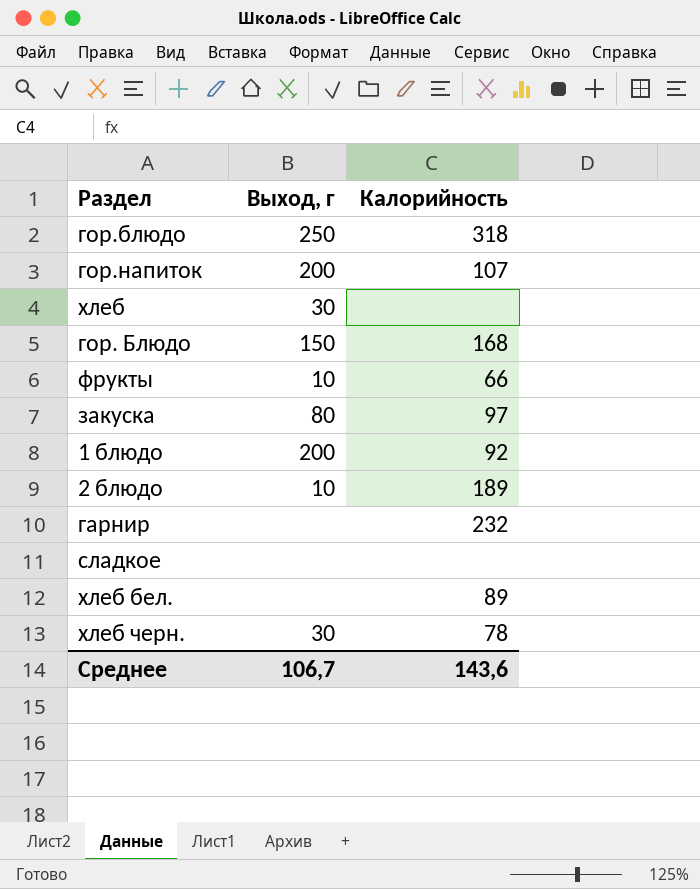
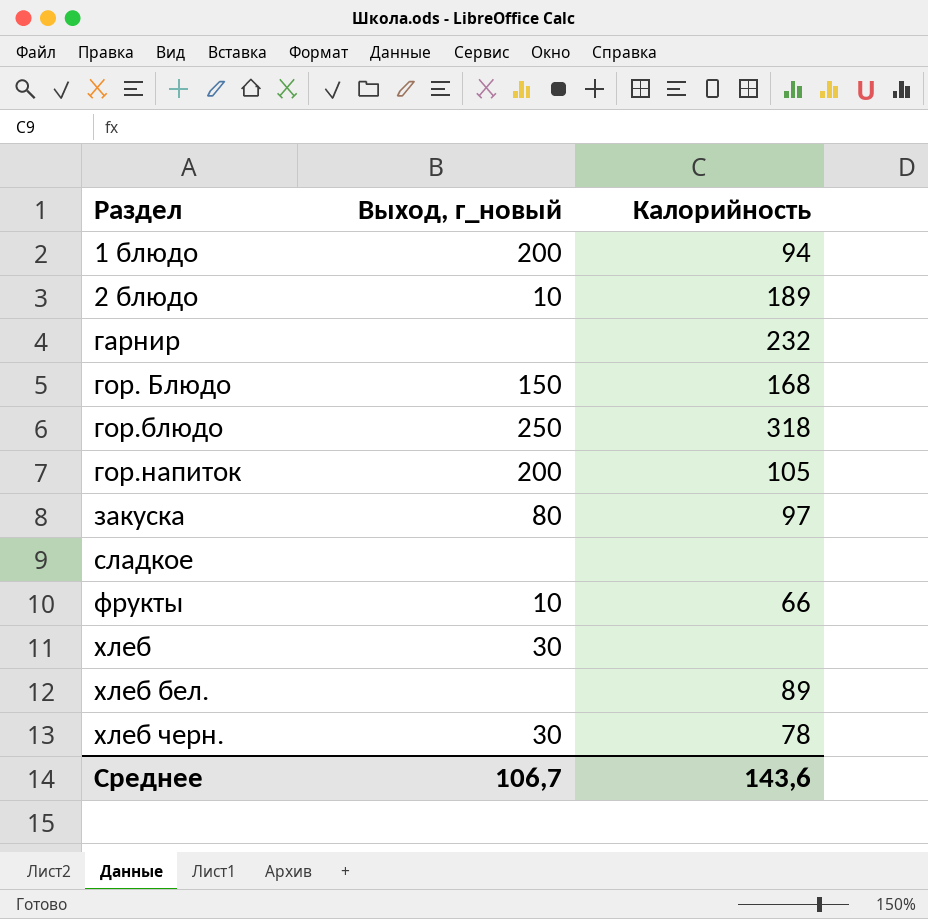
row order: none -> Раздел ascending
column name: Выход, г -> Выход, г_новый
1 блюдо | Калорийность: 92 -> 94
гор.напиток | Калорийность: 107 -> 105

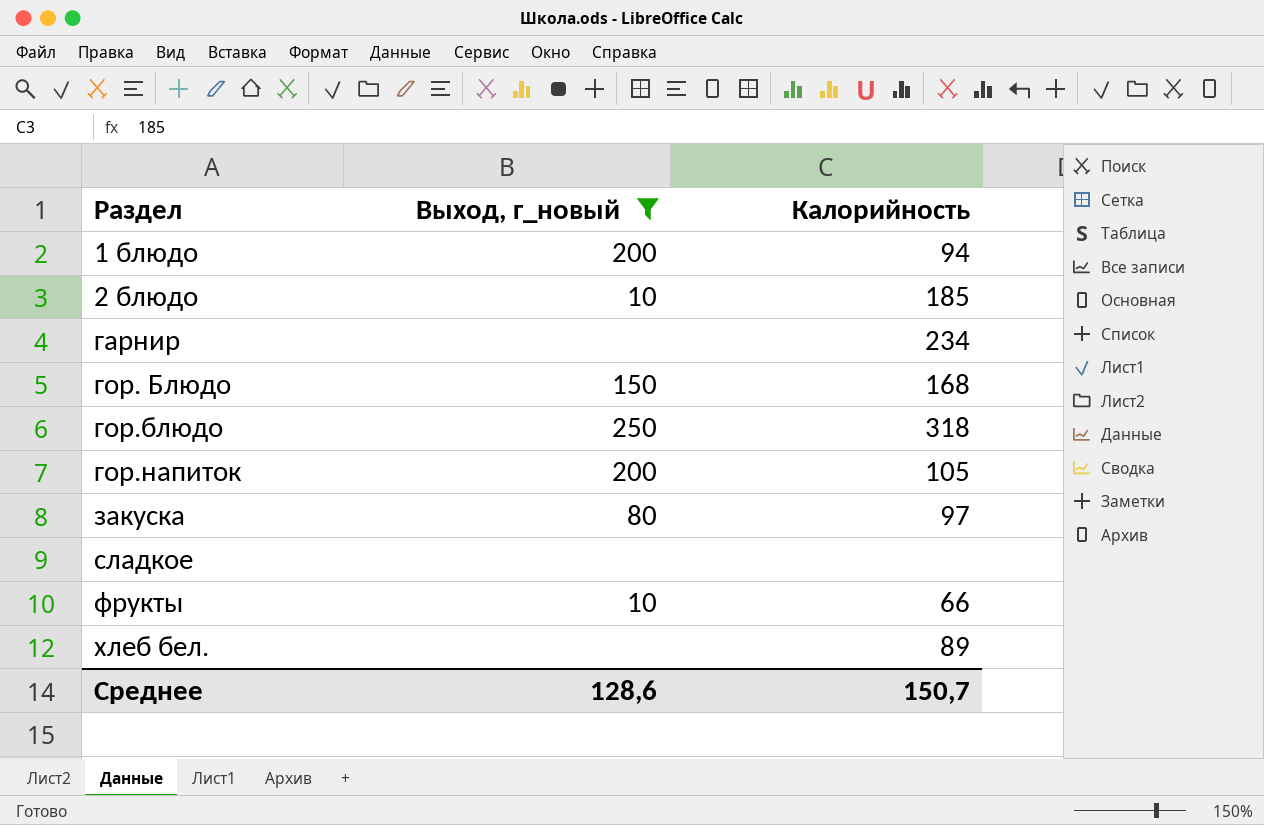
filter: none -> Выход, г_новый != 30
2 блюдо | Калорийность: 189 -> 185
гарнир | Калорийность: 232 -> 234
Среднее | Выход, г_новый: 106,7 -> 128,6
Среднее | Калорийность: 143,6 -> 150,7

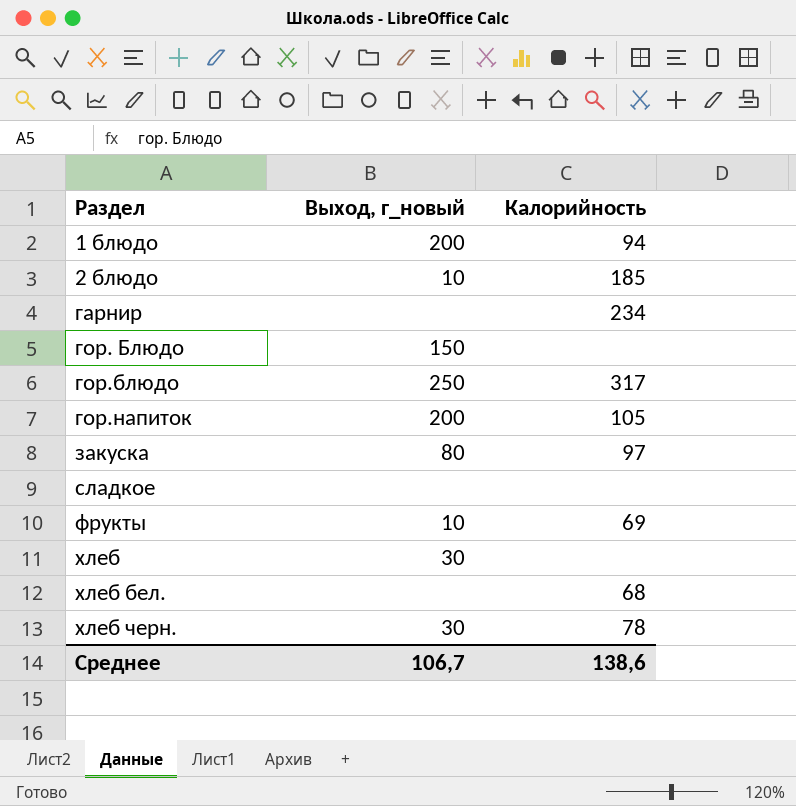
filter: Выход, г_новый != 30 -> none
гор. Блюдо | Калорийность: 168 -> none
гор.блюдо | Калорийность: 318 -> 317
фрукты | Калорийность: 66 -> 69
хлеб бел. | Калорийность: 89 -> 68
Среднее | Выход, г_новый: 128,6 -> 106,7
Среднее | Калорийность: 150,7 -> 138,6

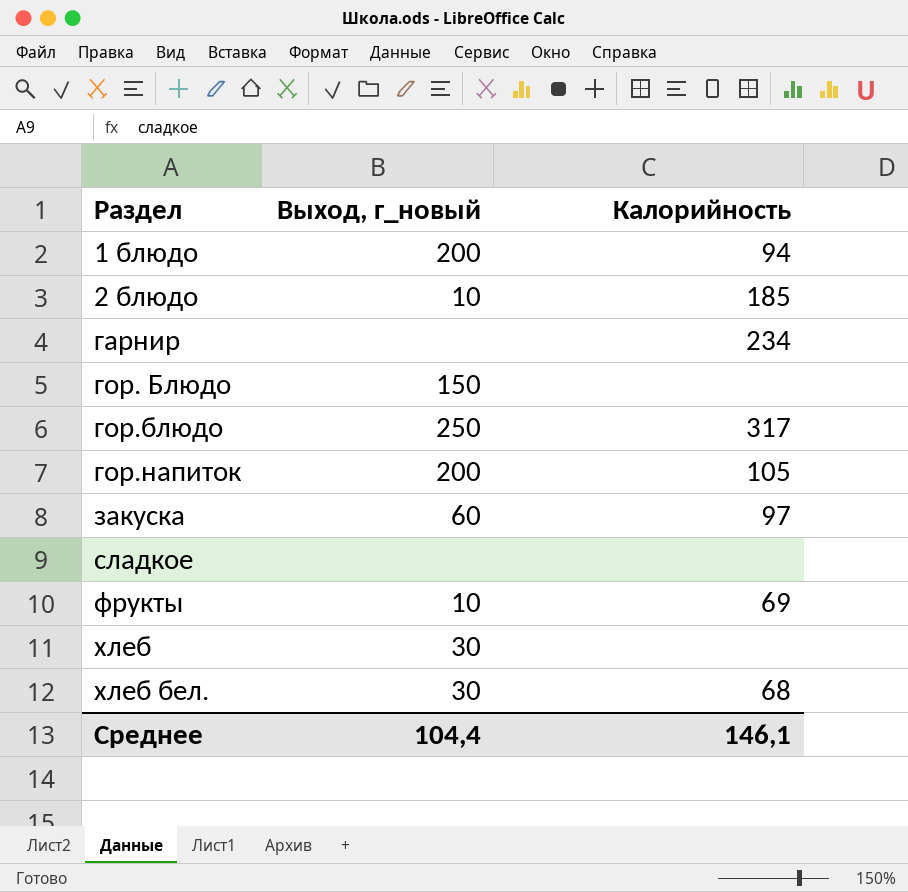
row хлеб черн.: 30 | 78 -> none
закуска | Выход, г_новый: 80 -> 60
хлеб бел. | Выход, г_новый: none -> 30
Среднее | Выход, г_новый: 106,7 -> 104,4
Среднее | Калорийность: 138,6 -> 146,1

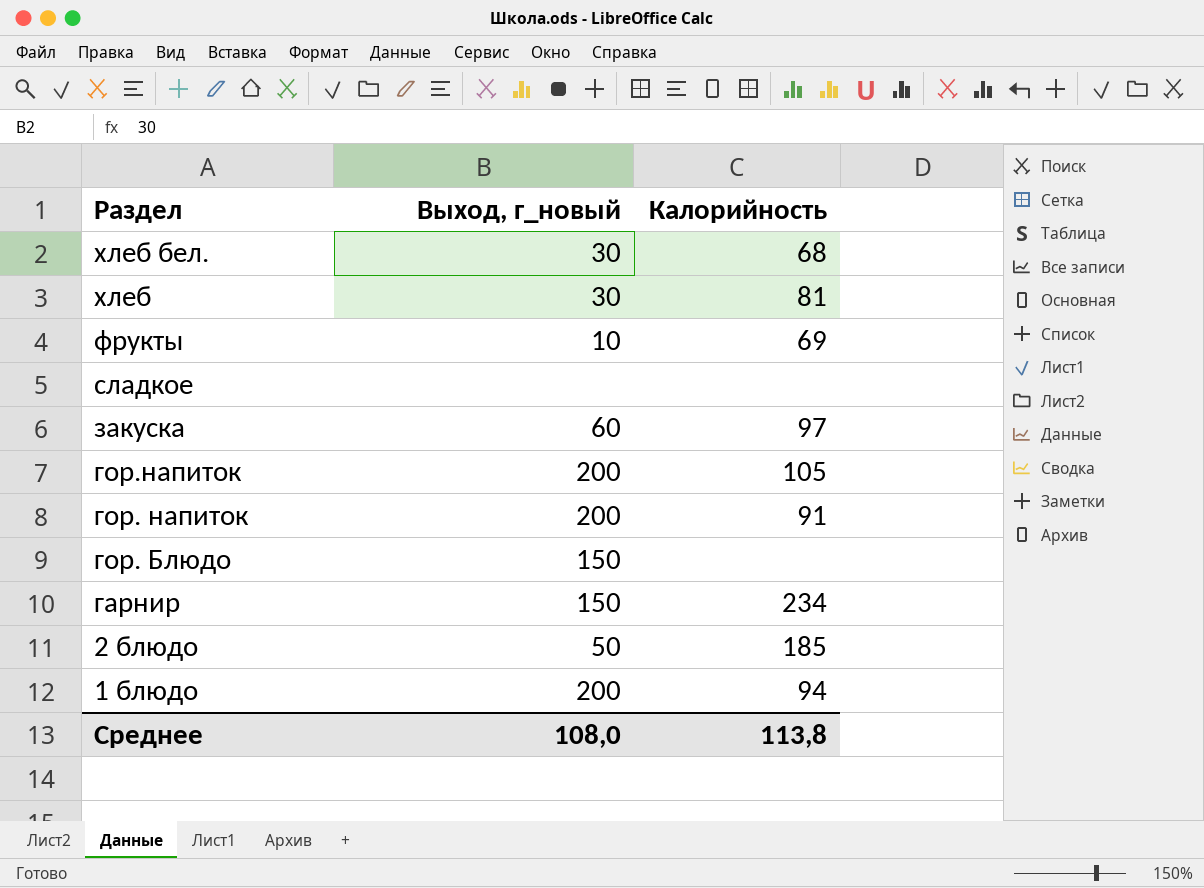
row order: Раздел ascending -> Раздел descending
row гор.блюдо: 250 | 317 -> none
хлеб | Калорийность: none -> 81
row гор. напиток: none -> 200 | 91
гарнир | Выход, г_новый: none -> 150
2 блюдо | Выход, г_новый: 10 -> 50
Среднее | Выход, г_новый: 104,4 -> 108,0
Среднее | Калорийность: 146,1 -> 113,8

